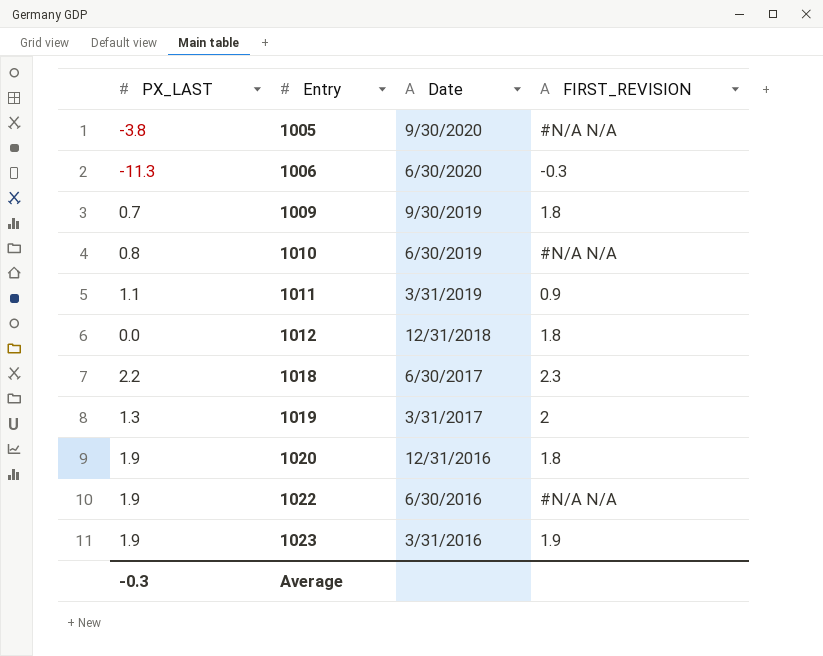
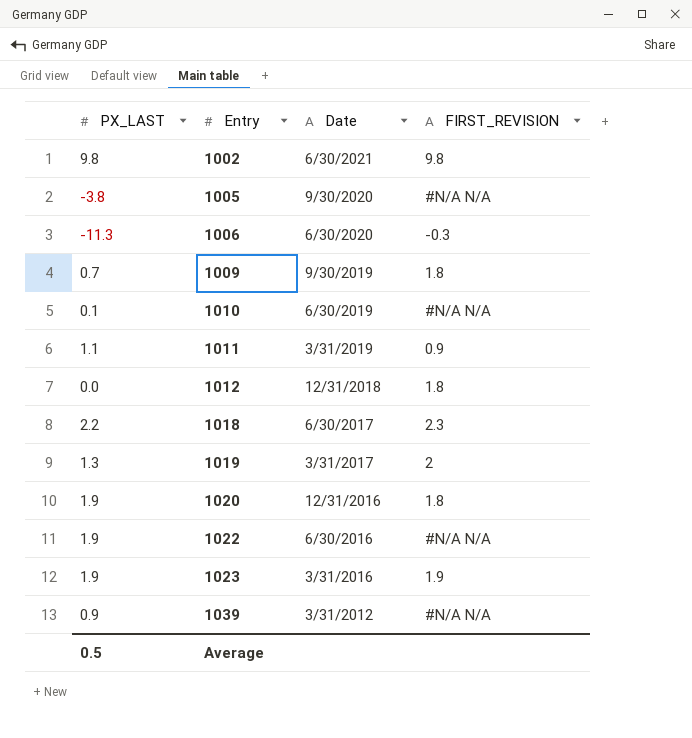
row 1002: none -> 9.8 | 6/30/2021 | 9.8
1010 | PX_LAST: 0.8 -> 0.1
row 1039: none -> 0.9 | 3/31/2012 | #N/A N/A
Average | PX_LAST: -0.3 -> 0.5

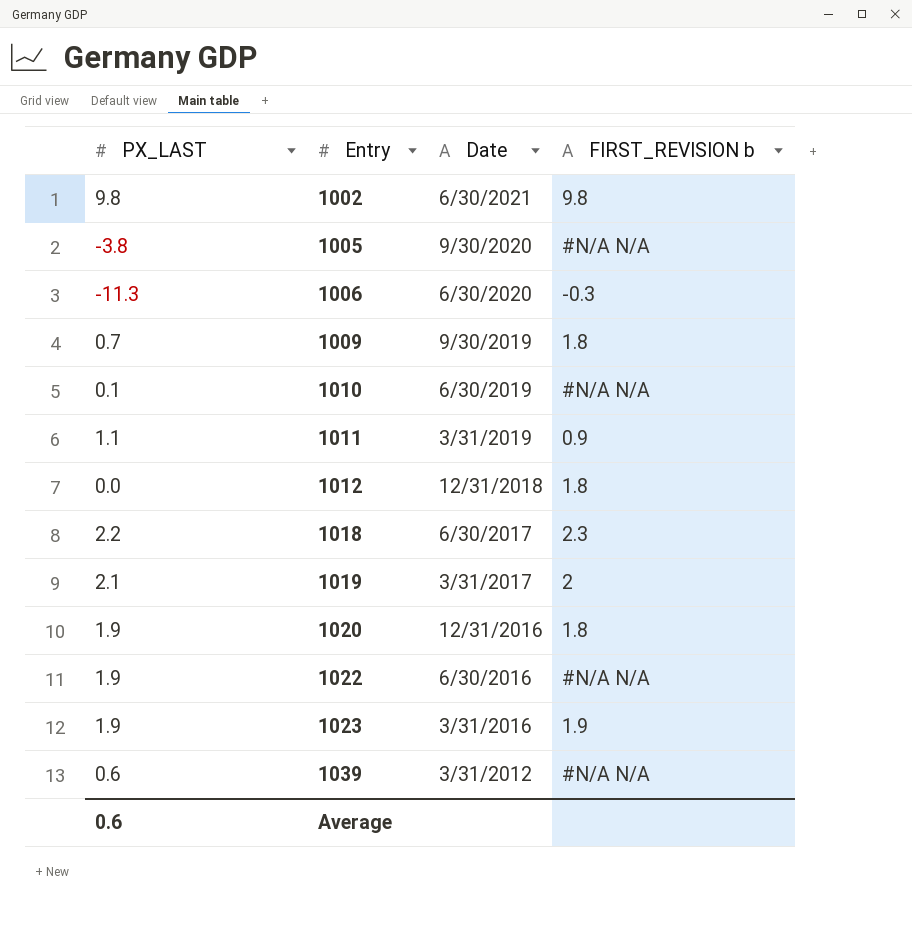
column name: FIRST_REVISION -> FIRST_REVISION b
1019 | PX_LAST: 1.3 -> 2.1
1039 | PX_LAST: 0.9 -> 0.6
Average | PX_LAST: 0.5 -> 0.6

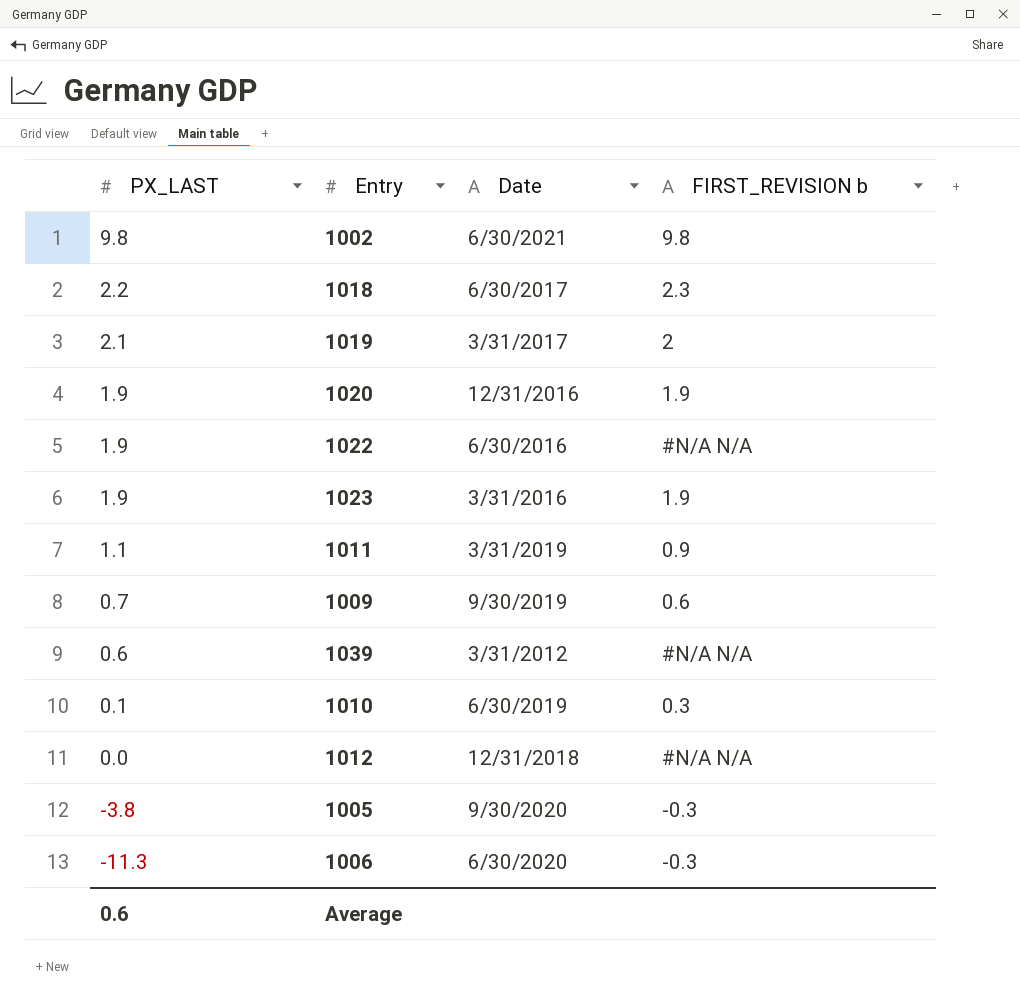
row order: Entry ascending -> PX_LAST descending
1020 | FIRST_REVISION b: 1.8 -> 1.9
1009 | FIRST_REVISION b: 1.8 -> 0.6
1010 | FIRST_REVISION b: #N/A N/A -> 0.3
1012 | FIRST_REVISION b: 1.8 -> #N/A N/A
1005 | FIRST_REVISION b: #N/A N/A -> -0.3

